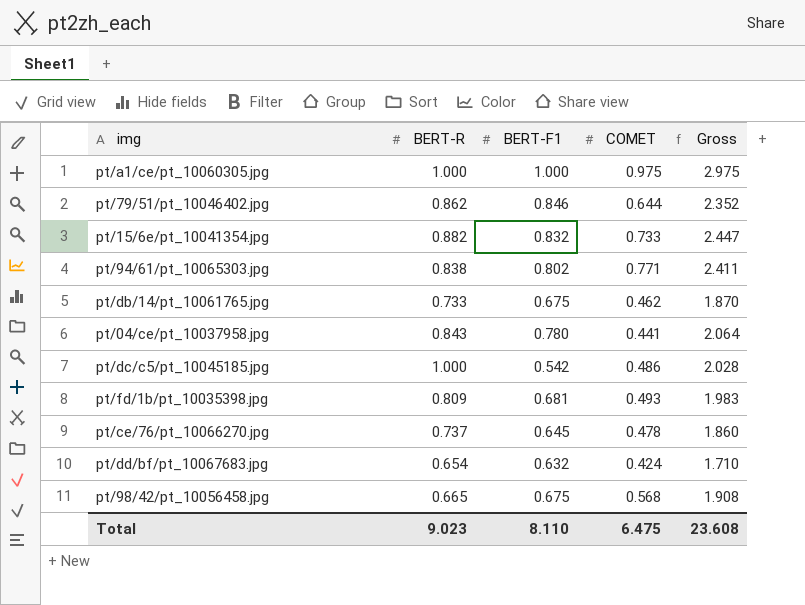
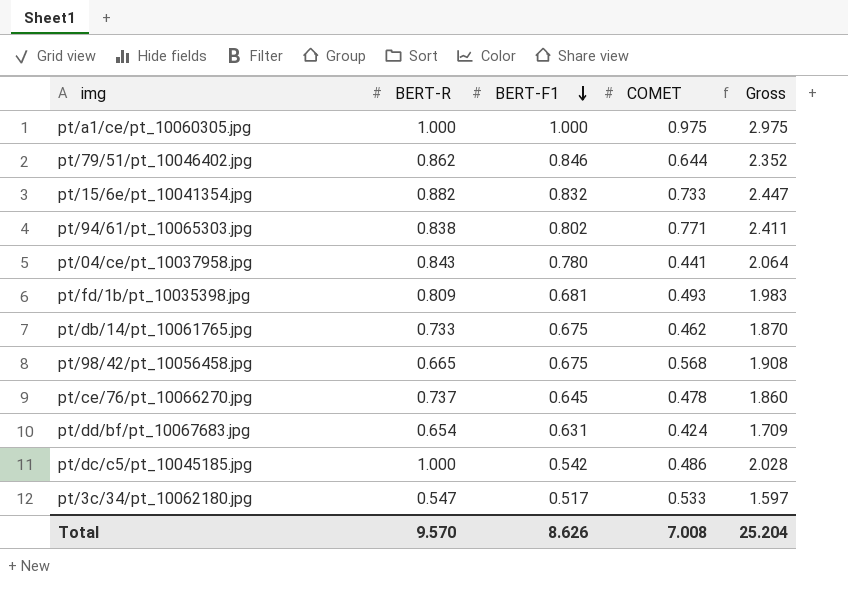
row order: none -> BERT-F1 descending
pt/dd/bf/pt_10067683.jpg | BERT-F1: 0.632 -> 0.631
pt/dd/bf/pt_10067683.jpg | Gross: 1.710 -> 1.709
row pt/3c/34/pt_10062180.jpg: none -> 0.547 | 0.517 | 0.533 | 1.597
Total | BERT-R: 9.023 -> 9.570
Total | BERT-F1: 8.110 -> 8.626
Total | COMET: 6.475 -> 7.008
Total | Gross: 23.608 -> 25.204

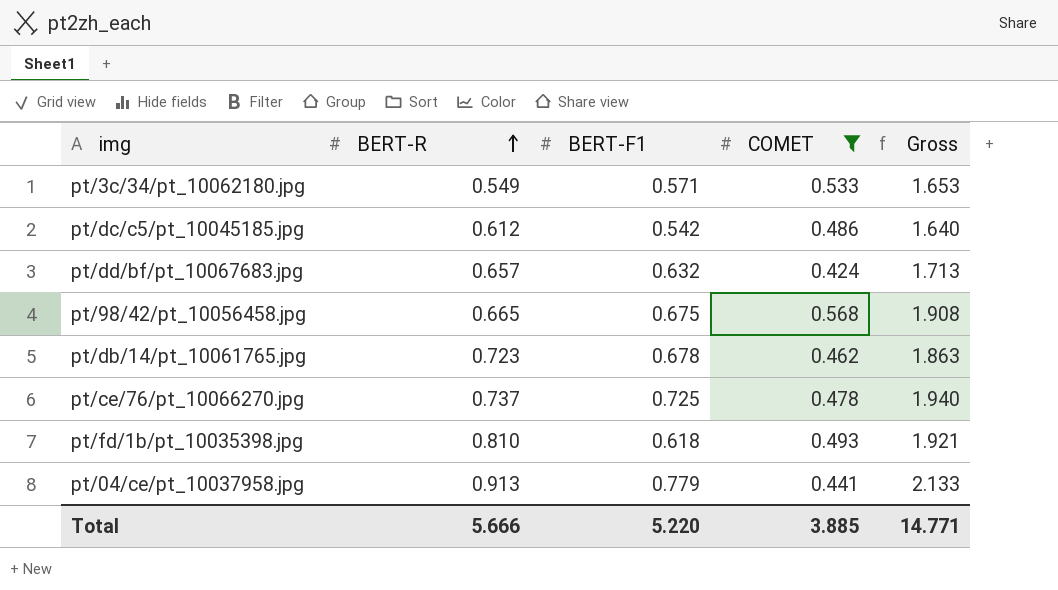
filter: none -> COMET <= 0.568
row order: BERT-F1 descending -> BERT-R ascending
pt/3c/34/pt_10062180.jpg | BERT-R: 0.547 -> 0.549
pt/3c/34/pt_10062180.jpg | BERT-F1: 0.517 -> 0.571
pt/3c/34/pt_10062180.jpg | Gross: 1.597 -> 1.653
pt/dc/c5/pt_10045185.jpg | BERT-R: 1.000 -> 0.612
pt/dc/c5/pt_10045185.jpg | Gross: 2.028 -> 1.640
pt/dd/bf/pt_10067683.jpg | BERT-R: 0.654 -> 0.657
pt/dd/bf/pt_10067683.jpg | BERT-F1: 0.631 -> 0.632
pt/dd/bf/pt_10067683.jpg | Gross: 1.709 -> 1.713
pt/db/14/pt_10061765.jpg | BERT-R: 0.733 -> 0.723
pt/db/14/pt_10061765.jpg | BERT-F1: 0.675 -> 0.678
pt/db/14/pt_10061765.jpg | Gross: 1.870 -> 1.863
pt/ce/76/pt_10066270.jpg | BERT-F1: 0.645 -> 0.725
pt/ce/76/pt_10066270.jpg | Gross: 1.860 -> 1.940
pt/fd/1b/pt_10035398.jpg | BERT-R: 0.809 -> 0.810
pt/fd/1b/pt_10035398.jpg | BERT-F1: 0.681 -> 0.618
pt/fd/1b/pt_10035398.jpg | Gross: 1.983 -> 1.921
pt/04/ce/pt_10037958.jpg | BERT-R: 0.843 -> 0.913
pt/04/ce/pt_10037958.jpg | BERT-F1: 0.780 -> 0.779
pt/04/ce/pt_10037958.jpg | Gross: 2.064 -> 2.133
Total | BERT-R: 9.570 -> 5.666
Total | BERT-F1: 8.626 -> 5.220
Total | COMET: 7.008 -> 3.885
Total | Gross: 25.204 -> 14.771

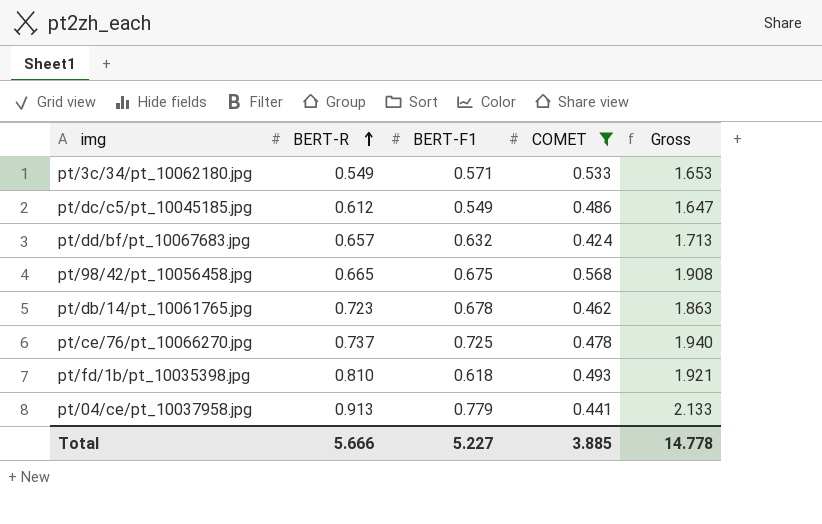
pt/dc/c5/pt_10045185.jpg | BERT-F1: 0.542 -> 0.549
pt/dc/c5/pt_10045185.jpg | Gross: 1.640 -> 1.647
Total | BERT-F1: 5.220 -> 5.227
Total | Gross: 14.771 -> 14.778

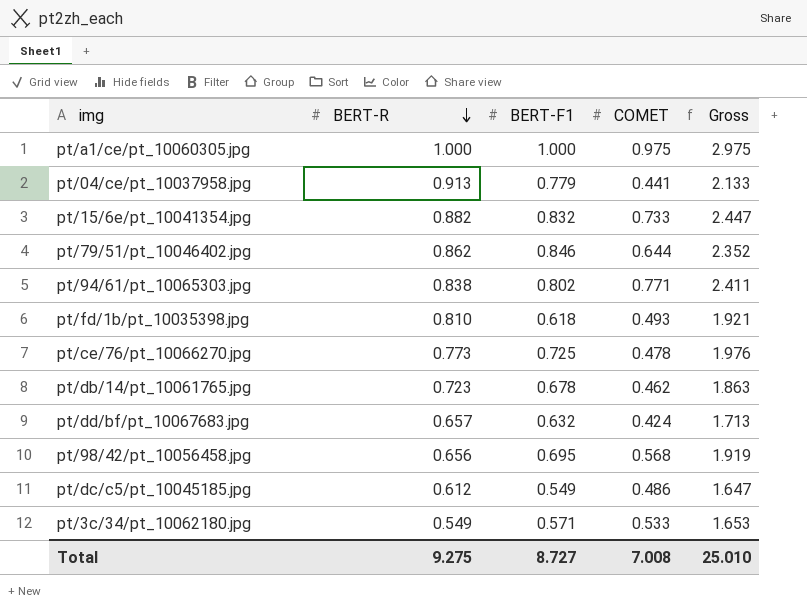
filter: COMET <= 0.568 -> none
row order: BERT-R ascending -> BERT-R descending
pt/ce/76/pt_10066270.jpg | BERT-R: 0.737 -> 0.773
pt/ce/76/pt_10066270.jpg | Gross: 1.940 -> 1.976
pt/98/42/pt_10056458.jpg | BERT-R: 0.665 -> 0.656
pt/98/42/pt_10056458.jpg | BERT-F1: 0.675 -> 0.695
pt/98/42/pt_10056458.jpg | Gross: 1.908 -> 1.919
Total | BERT-R: 5.666 -> 9.275
Total | BERT-F1: 5.227 -> 8.727
Total | COMET: 3.885 -> 7.008
Total | Gross: 14.778 -> 25.010

